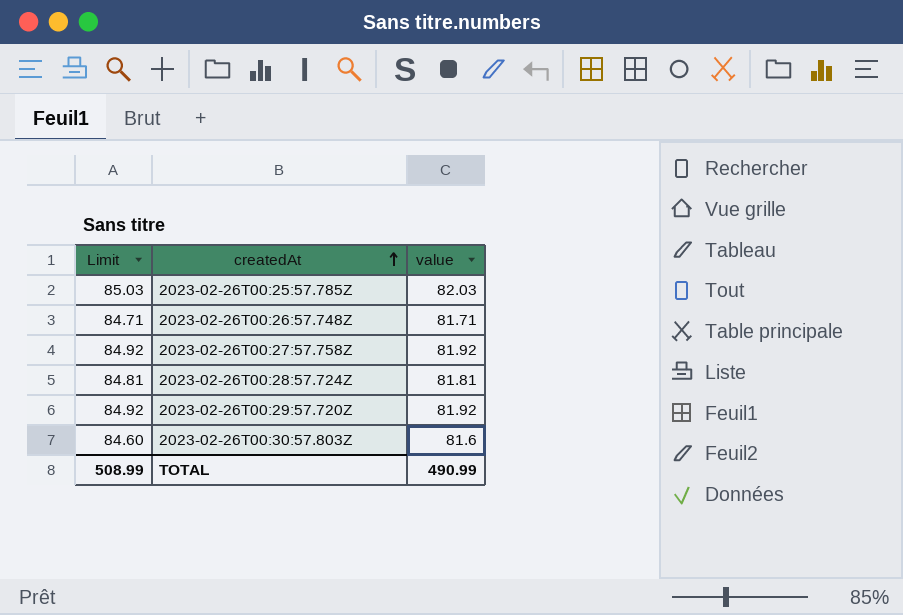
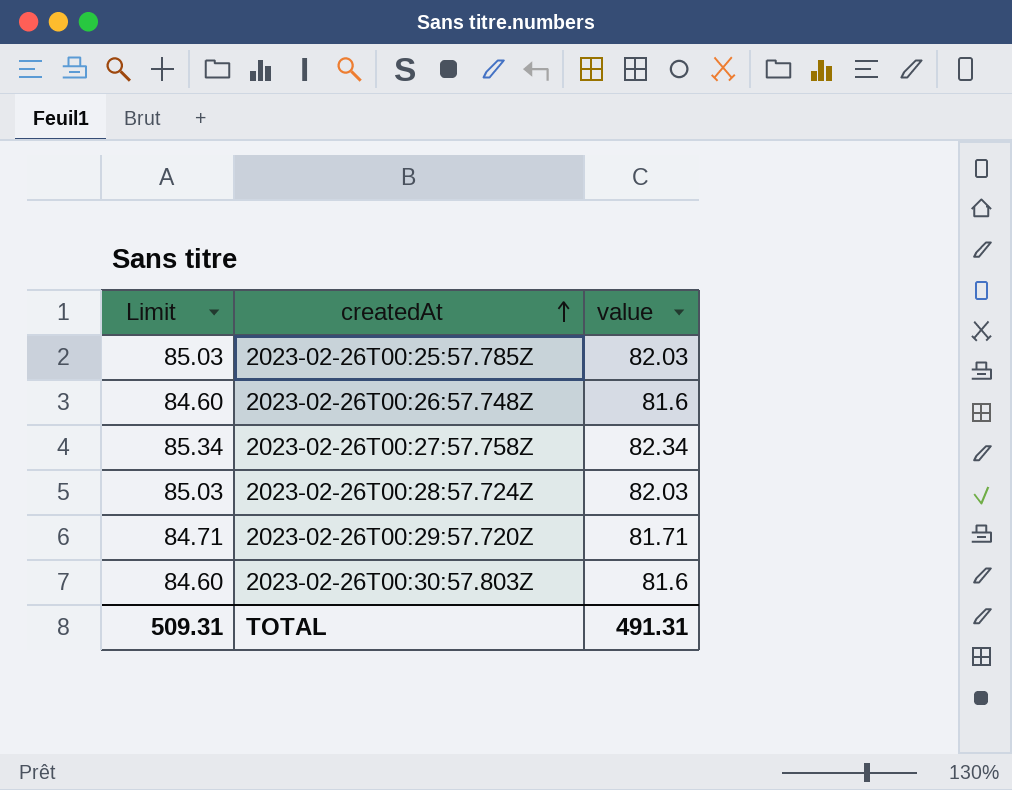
2023-02-26T00:26:57.748Z | Limit: 84.71 -> 84.60
2023-02-26T00:26:57.748Z | value: 81.71 -> 81.6
2023-02-26T00:27:57.758Z | Limit: 84.92 -> 85.34
2023-02-26T00:27:57.758Z | value: 81.92 -> 82.34
2023-02-26T00:28:57.724Z | Limit: 84.81 -> 85.03
2023-02-26T00:28:57.724Z | value: 81.81 -> 82.03
2023-02-26T00:29:57.720Z | Limit: 84.92 -> 84.71
2023-02-26T00:29:57.720Z | value: 81.92 -> 81.71
TOTAL | Limit: 508.99 -> 509.31
TOTAL | value: 490.99 -> 491.31

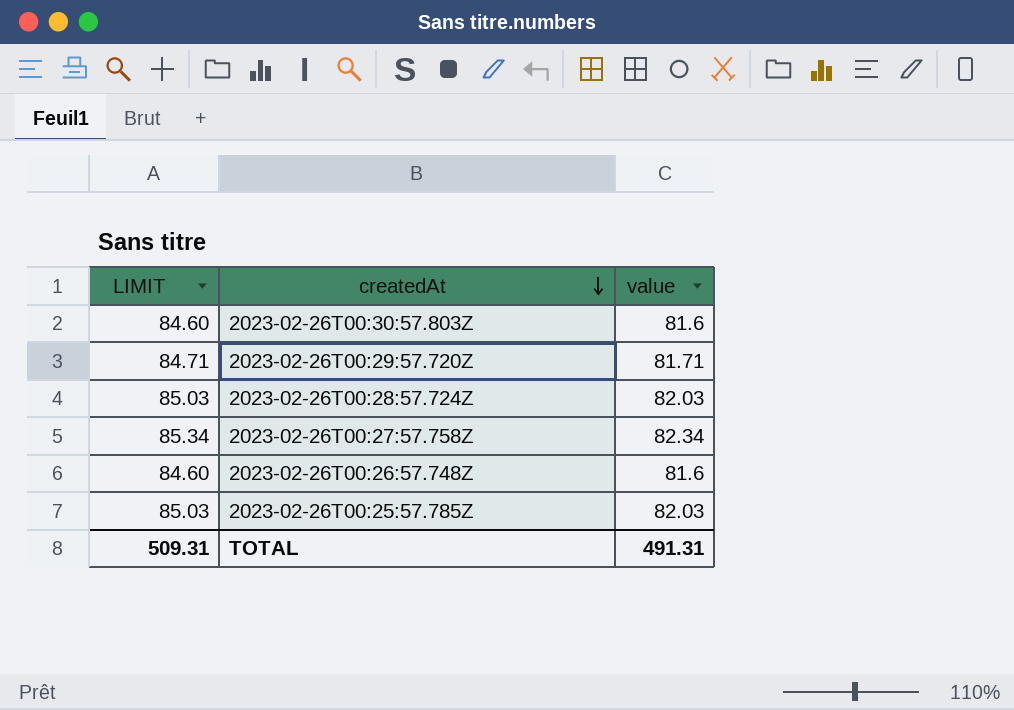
row order: createdAt ascending -> createdAt descending
column name: Limit -> LIMIT

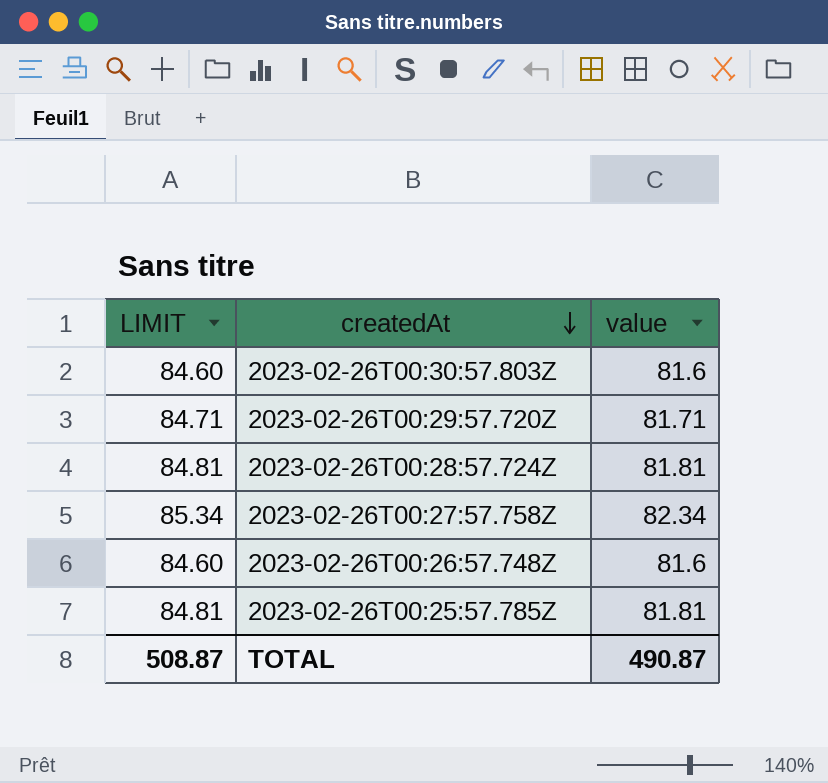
2023-02-26T00:28:57.724Z | LIMIT: 85.03 -> 84.81
2023-02-26T00:28:57.724Z | value: 82.03 -> 81.81
2023-02-26T00:25:57.785Z | LIMIT: 85.03 -> 84.81
2023-02-26T00:25:57.785Z | value: 82.03 -> 81.81
TOTAL | LIMIT: 509.31 -> 508.87
TOTAL | value: 491.31 -> 490.87

